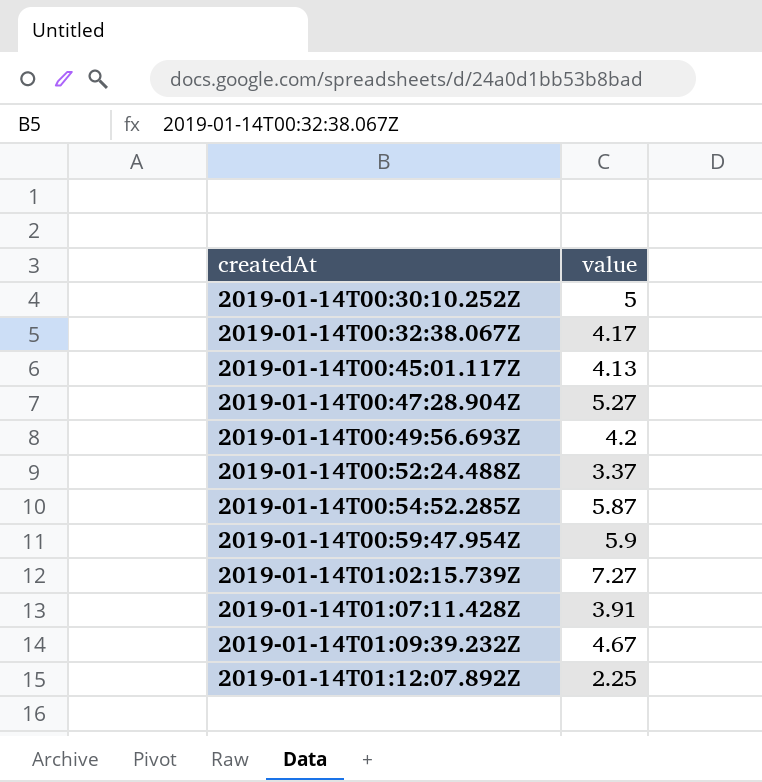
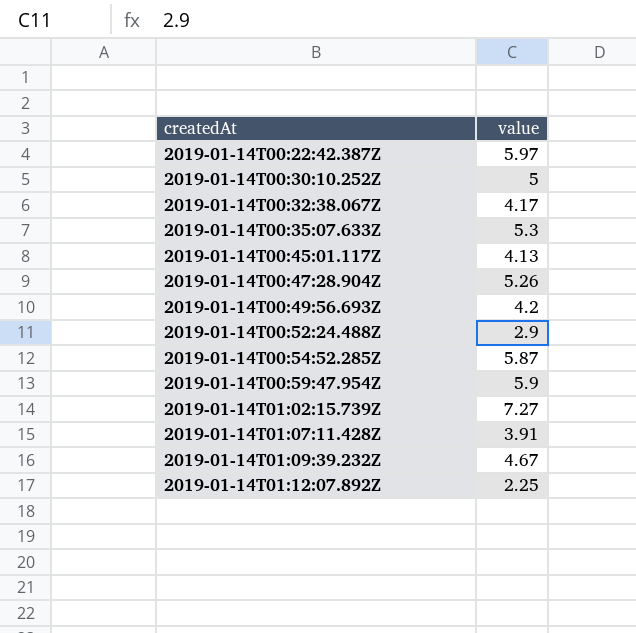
row 2019-01-14T00:22:42.387Z: none -> 5.97
row 2019-01-14T00:35:07.633Z: none -> 5.3
2019-01-14T00:47:28.904Z | value: 5.27 -> 5.26
2019-01-14T00:52:24.488Z | value: 3.37 -> 2.9

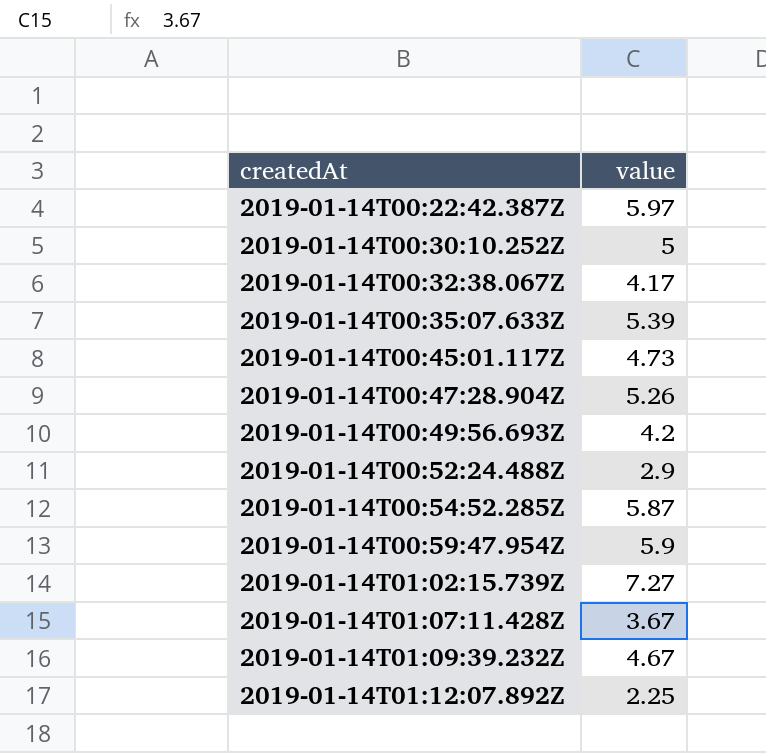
2019-01-14T00:35:07.633Z | value: 5.3 -> 5.39
2019-01-14T00:45:01.117Z | value: 4.13 -> 4.73
2019-01-14T01:07:11.428Z | value: 3.91 -> 3.67

